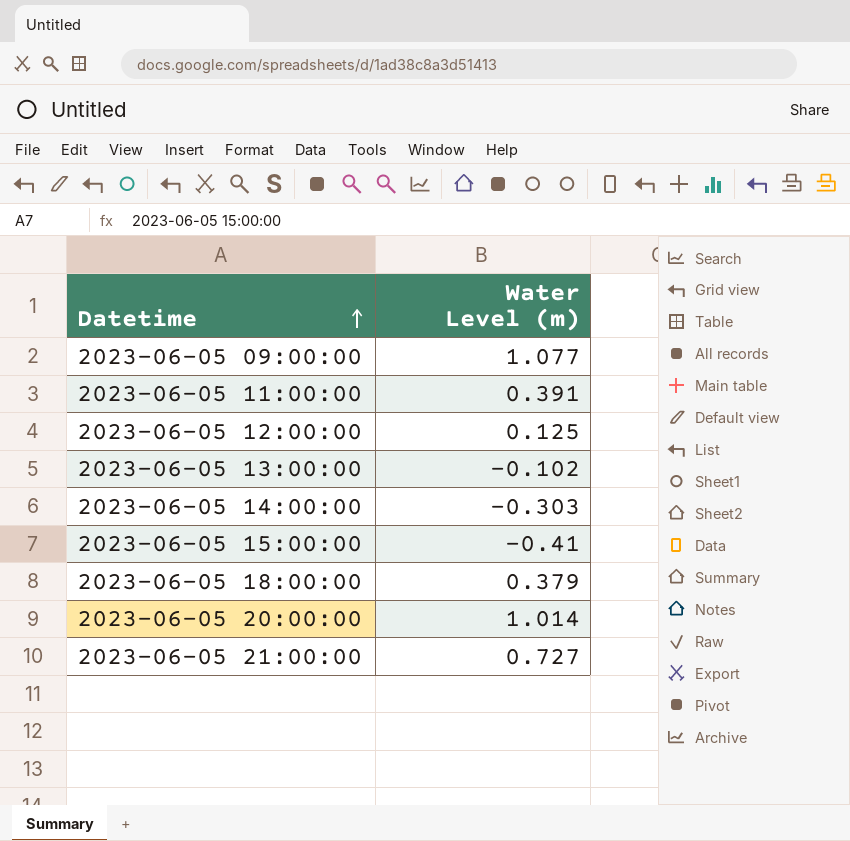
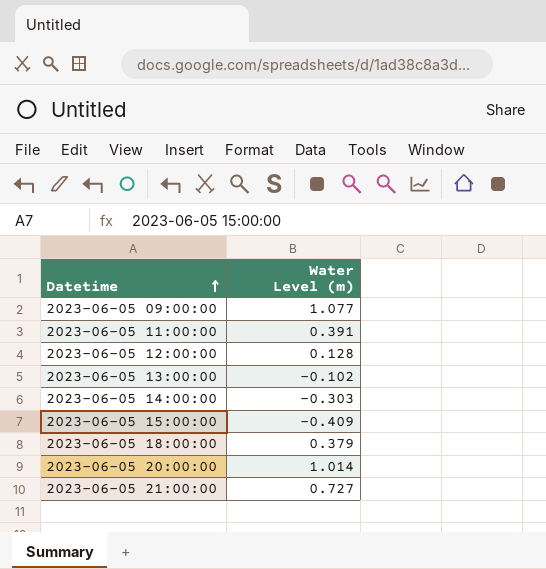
2023-06-05 12:00:00 | Water Level (m): 0.125 -> 0.128
2023-06-05 15:00:00 | Water Level (m): -0.41 -> -0.409

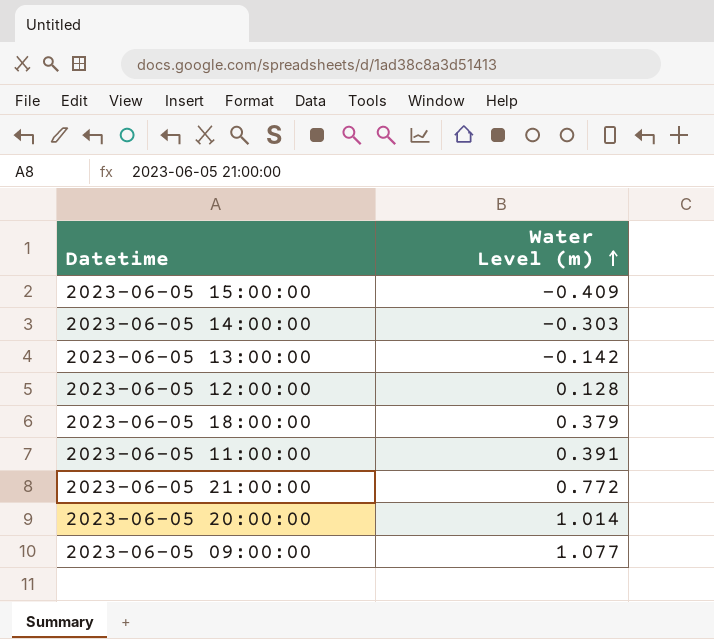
row order: Datetime ascending -> Water Level (m) ascending
2023-06-05 13:00:00 | Water Level (m): -0.102 -> -0.142
2023-06-05 21:00:00 | Water Level (m): 0.727 -> 0.772

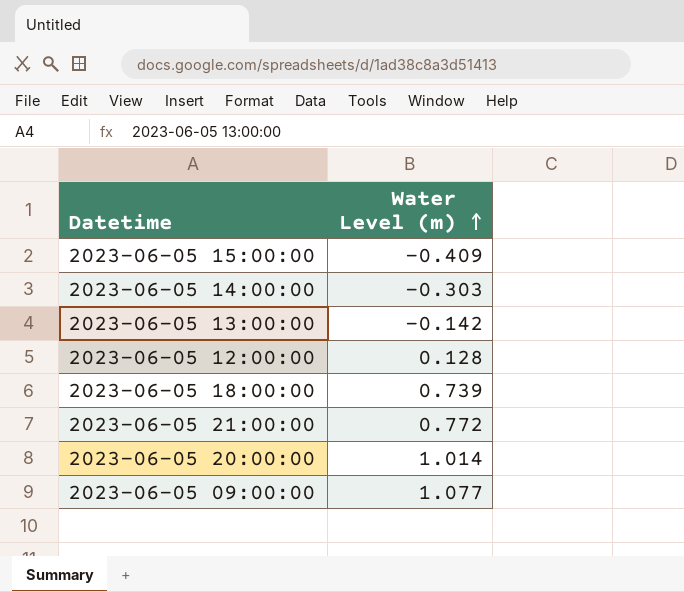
row 2023-06-05 11:00:00: 0.391 -> none
2023-06-05 18:00:00 | Water Level (m): 0.379 -> 0.739

